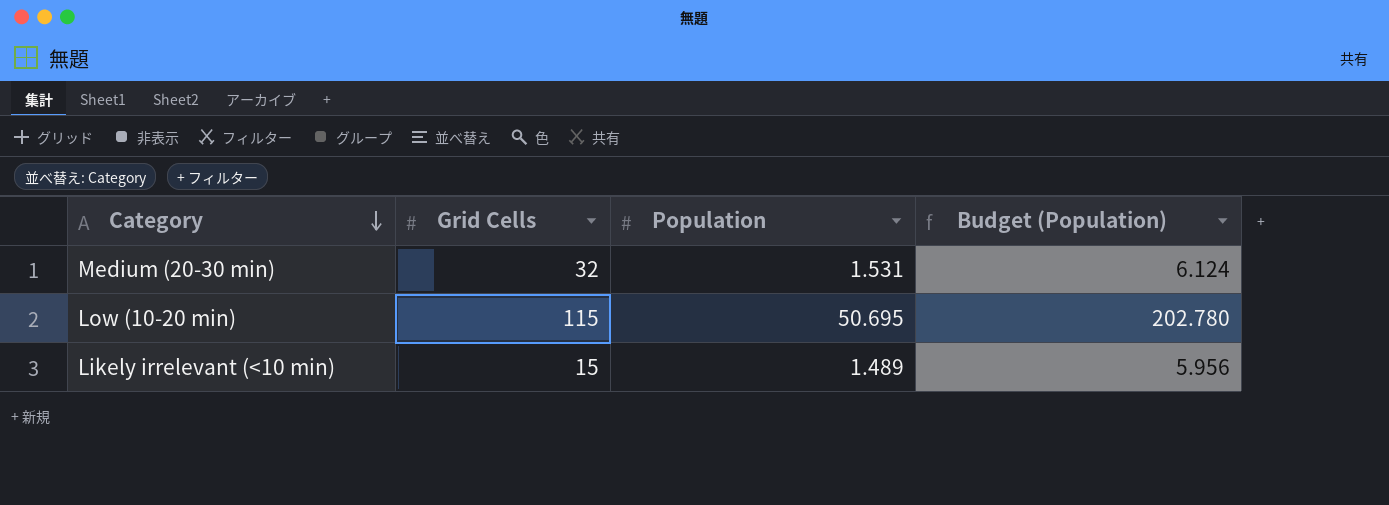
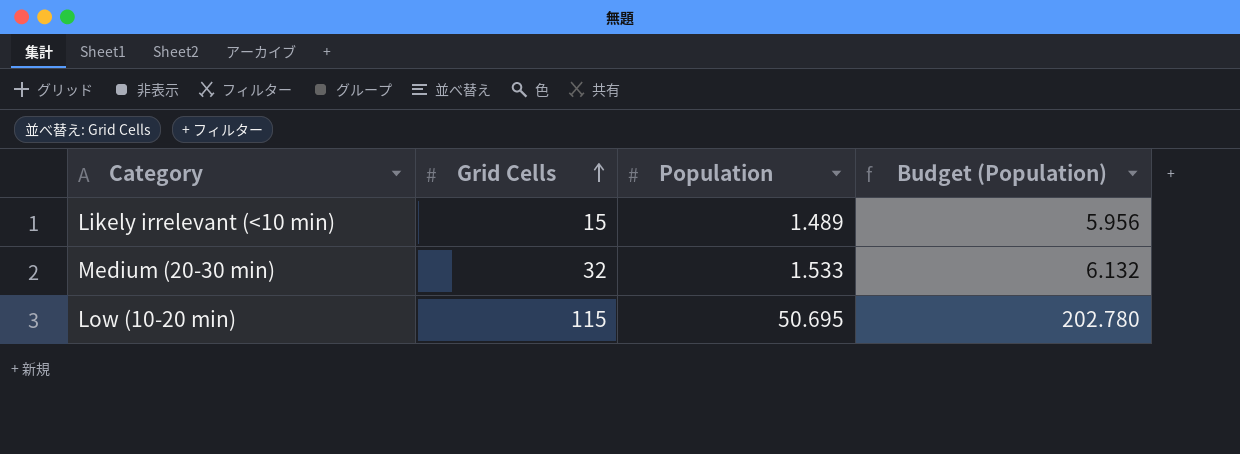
row order: Category descending -> Grid Cells ascending
Medium (20-30 min) | Population: 1.531 -> 1.533
Medium (20-30 min) | Budget (Population): 6.124 -> 6.132

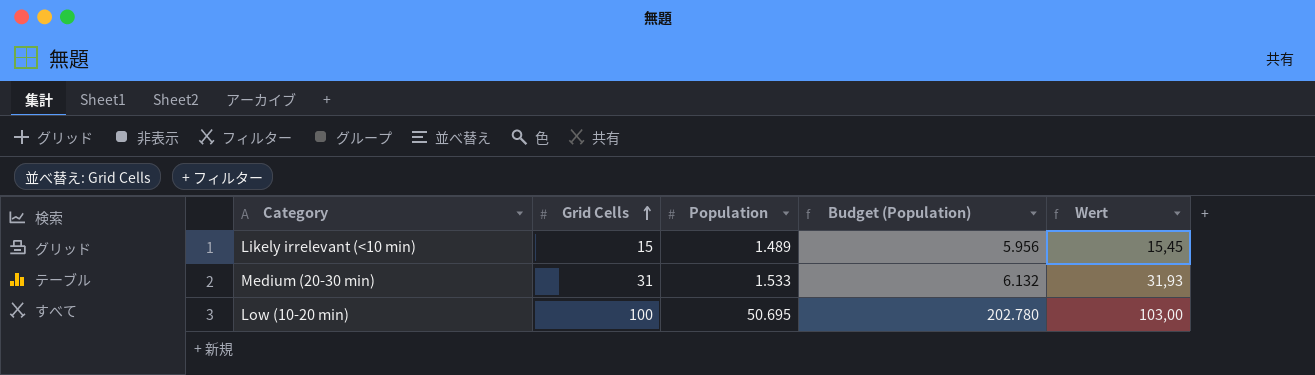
column Wert | formula: none -> [Grid Cells] * 1,03
Medium (20-30 min) | Grid Cells: 32 -> 31
Low (10-20 min) | Grid Cells: 115 -> 100

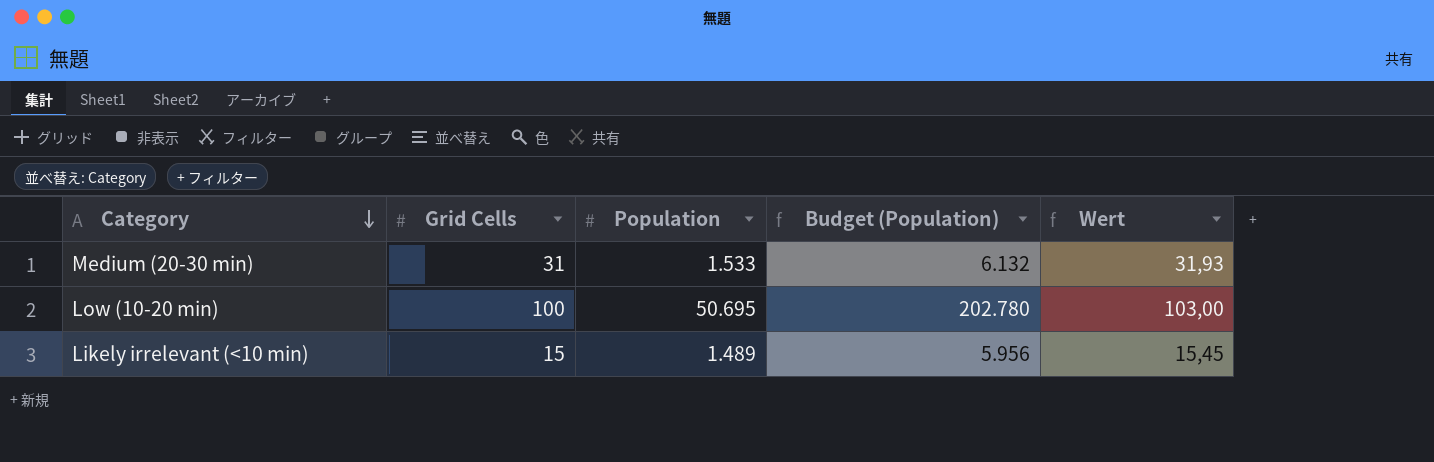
row order: Grid Cells ascending -> Category descending

